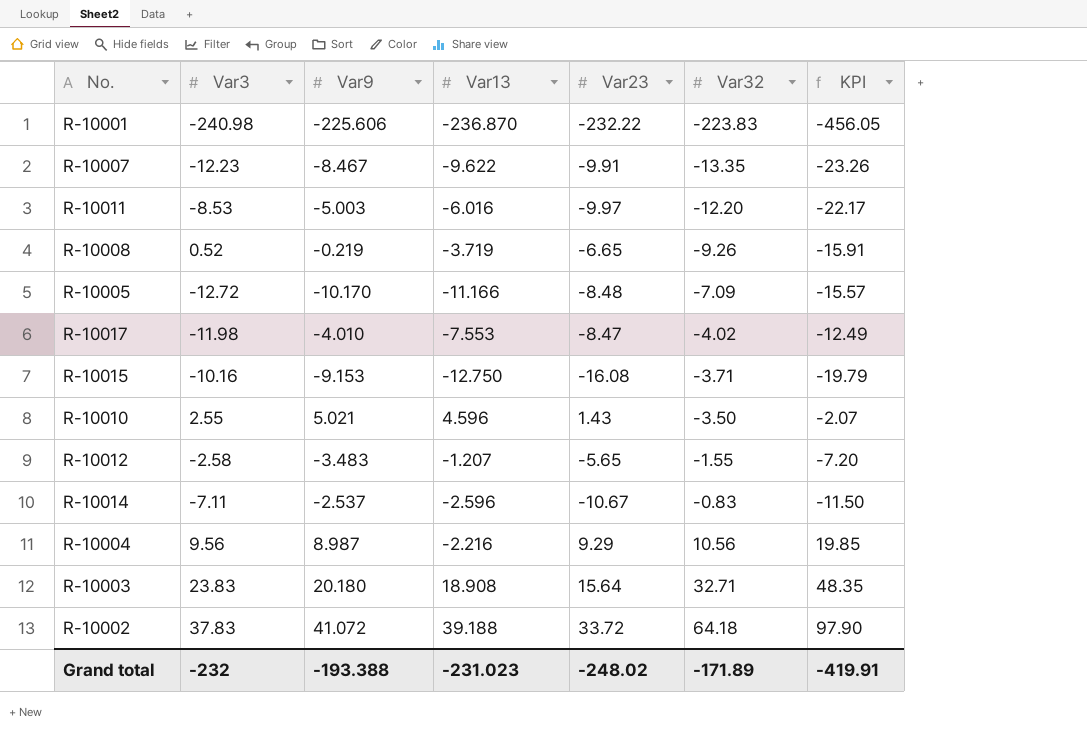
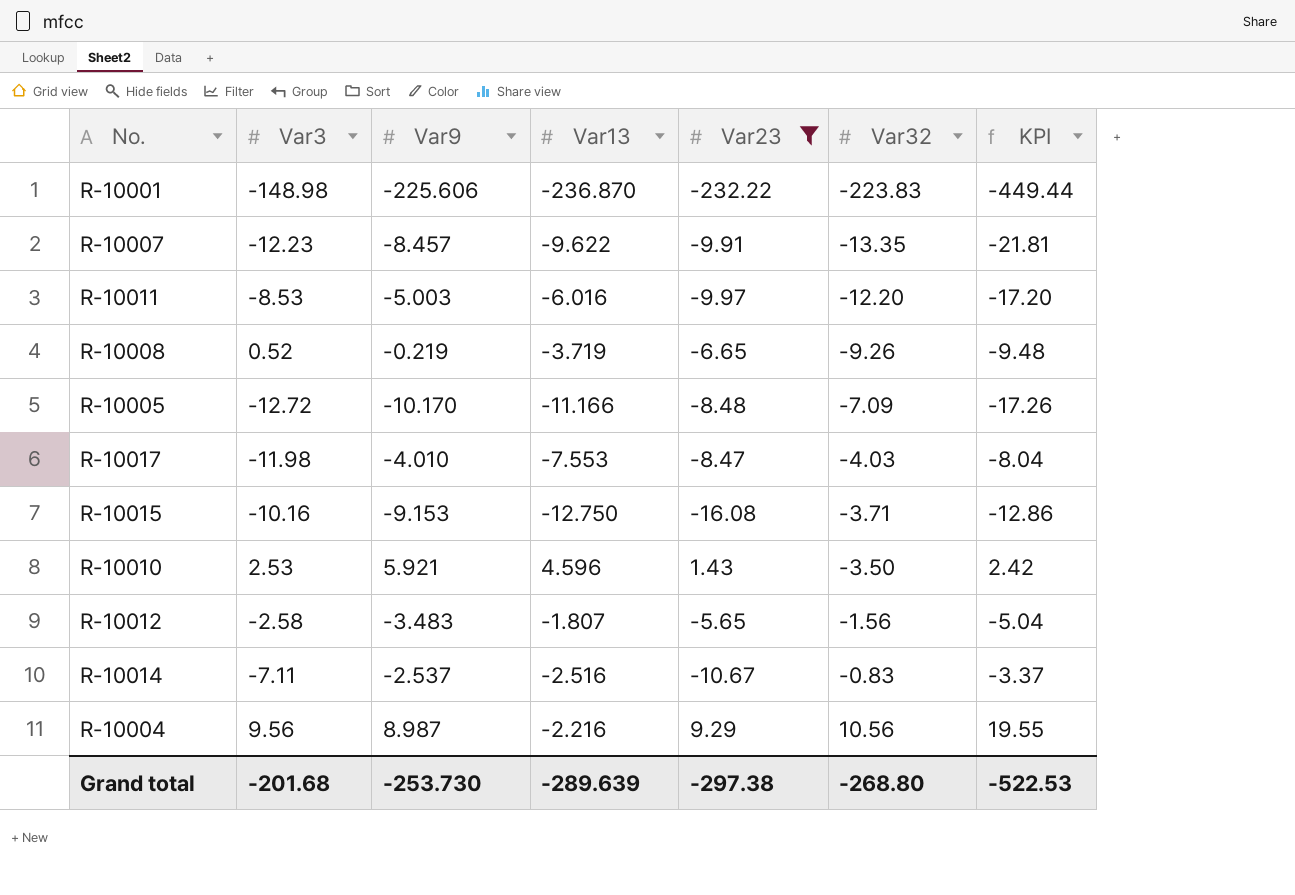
filter: none -> Var23 <= 9.29
column KPI | formula: [Var23] + [Var32] -> [Var9] + [Var32]
R-10001 | Var3: -240.98 -> -148.98
R-10007 | Var9: -8.467 -> -8.457
R-10017 | Var32: -4.02 -> -4.03
R-10010 | Var3: 2.55 -> 2.53
R-10010 | Var9: 5.021 -> 5.921
R-10012 | Var13: -1.207 -> -1.807
R-10012 | Var32: -1.55 -> -1.56
R-10014 | Var13: -2.596 -> -2.516
Grand total | Var3: -232 -> -201.68
Grand total | Var9: -193.388 -> -253.730
Grand total | Var13: -231.023 -> -289.639
Grand total | Var23: -248.02 -> -297.38
Grand total | Var32: -171.89 -> -268.80
Grand total | KPI: -419.91 -> -522.53

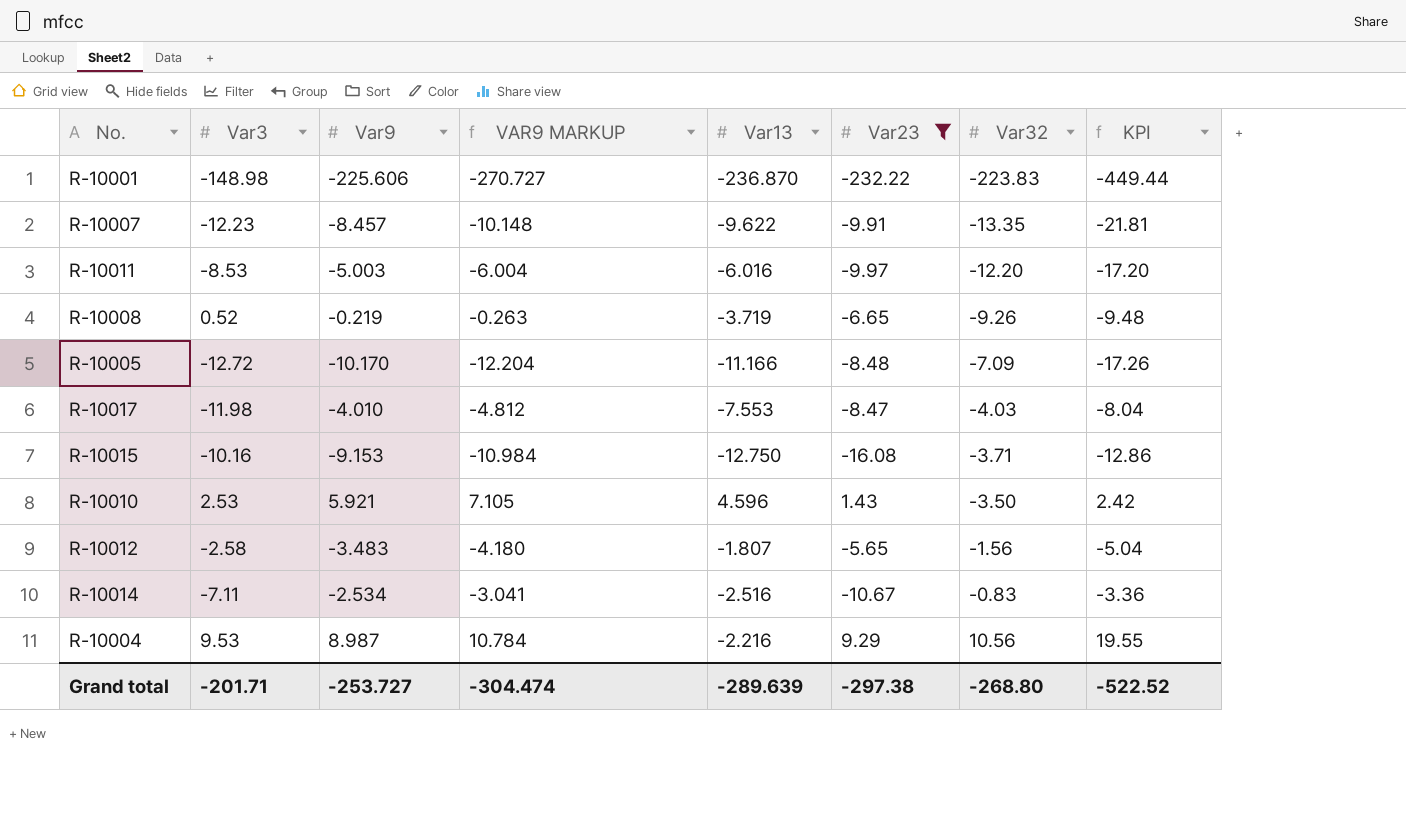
column VAR9 MARKUP | formula: none -> [Var9] * 1.2
R-10014 | Var9: -2.537 -> -2.534
R-10014 | KPI: -3.37 -> -3.36
R-10004 | Var3: 9.56 -> 9.53
Grand total | Var3: -201.68 -> -201.71
Grand total | Var9: -253.730 -> -253.727
Grand total | KPI: -522.53 -> -522.52

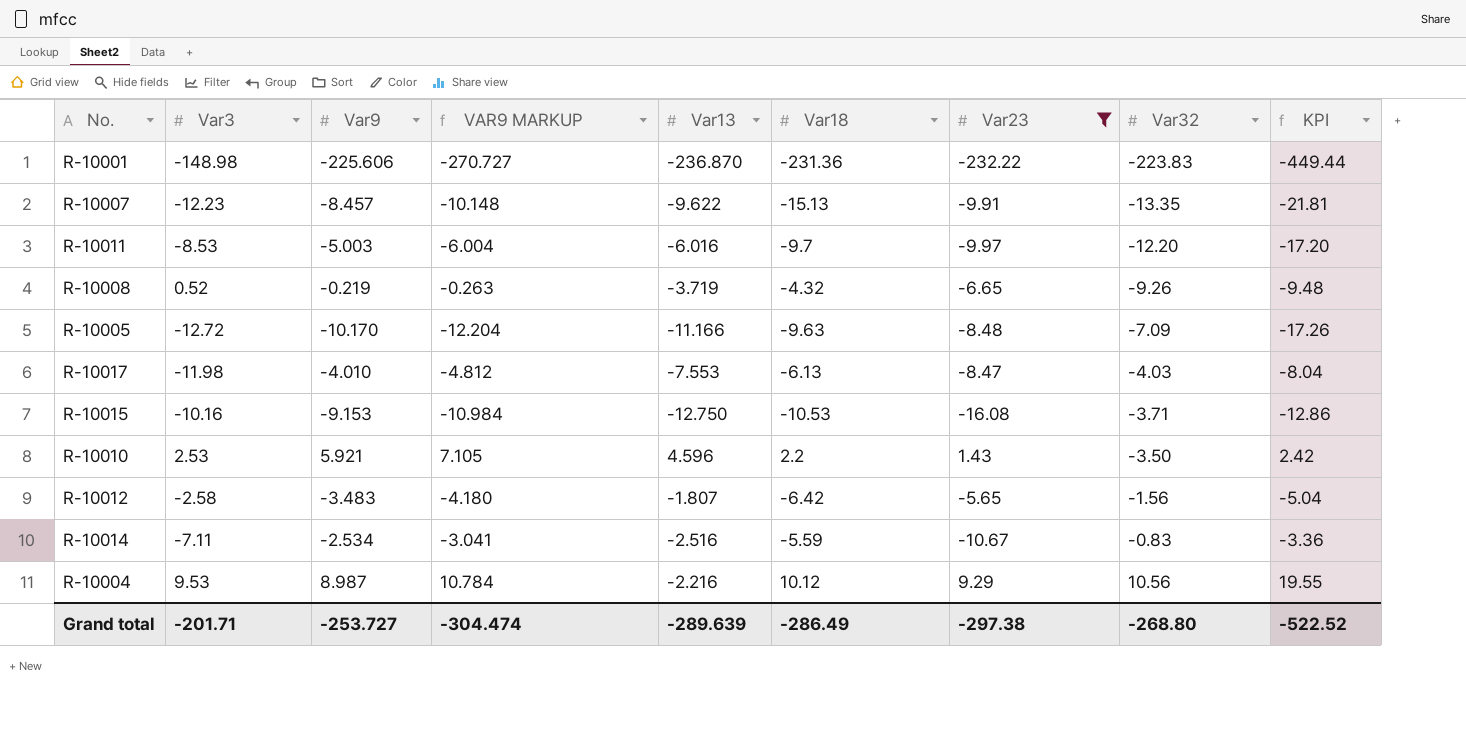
column Var18 | position: none -> 6

